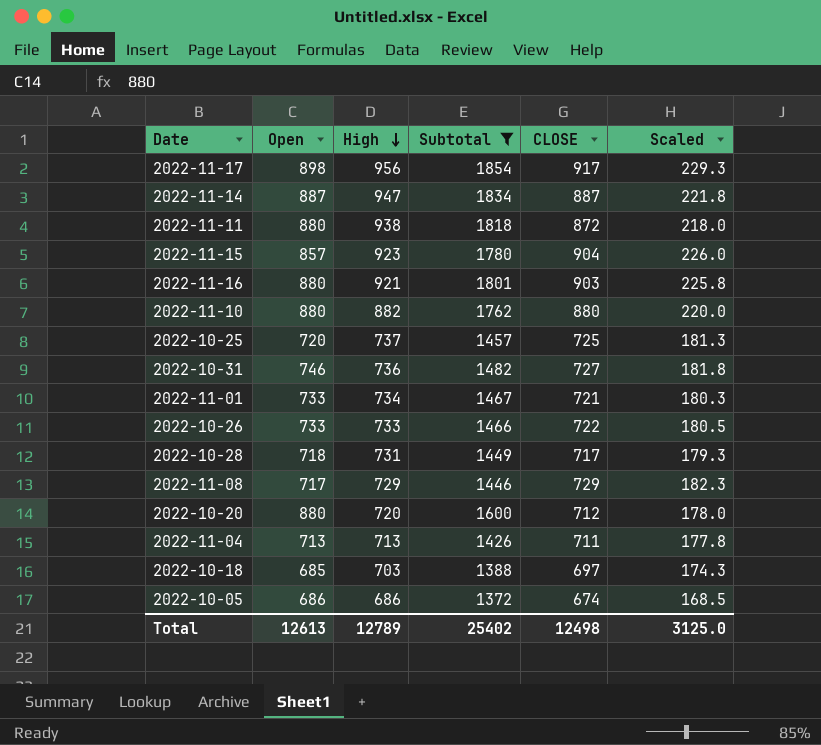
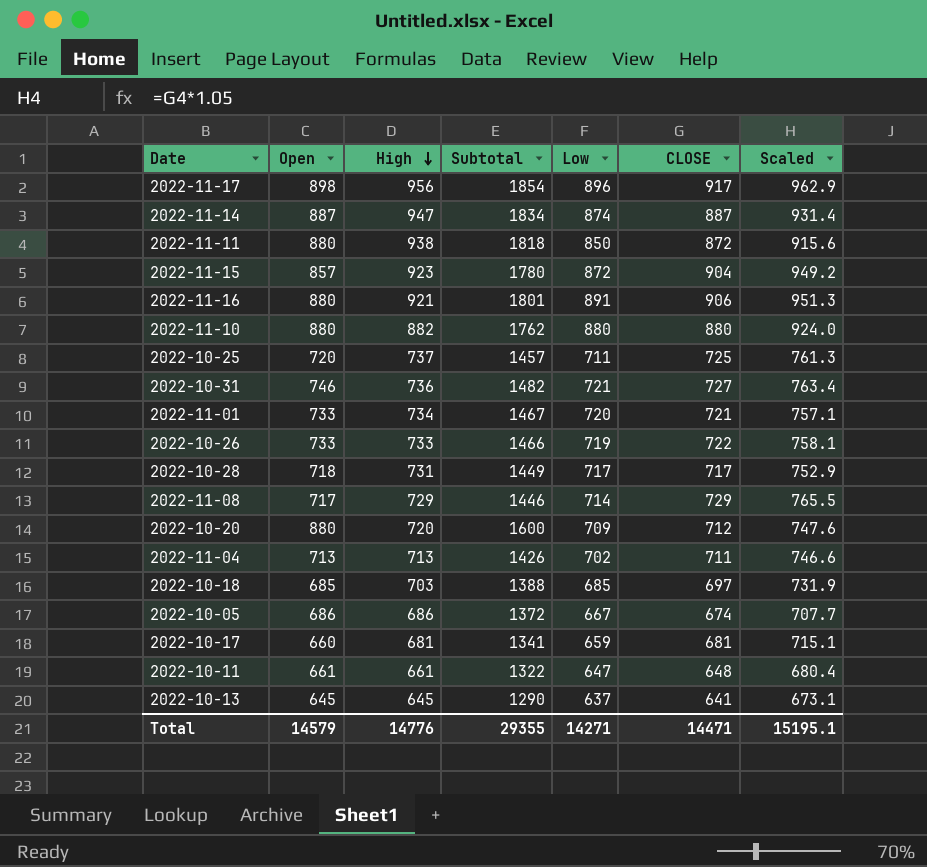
filter: Subtotal >= 1372 -> none
column Low | position: none -> 5
column Scaled | formula: [CLOSE] * 0.25 -> [CLOSE] * 1.05
2022-11-16 | CLOSE: 903 -> 906
Total | Open: 12613 -> 14579
Total | High: 12789 -> 14776
Total | Subtotal: 25402 -> 29355
Total | CLOSE: 12498 -> 14471
Total | Scaled: 3125.0 -> 15195.1

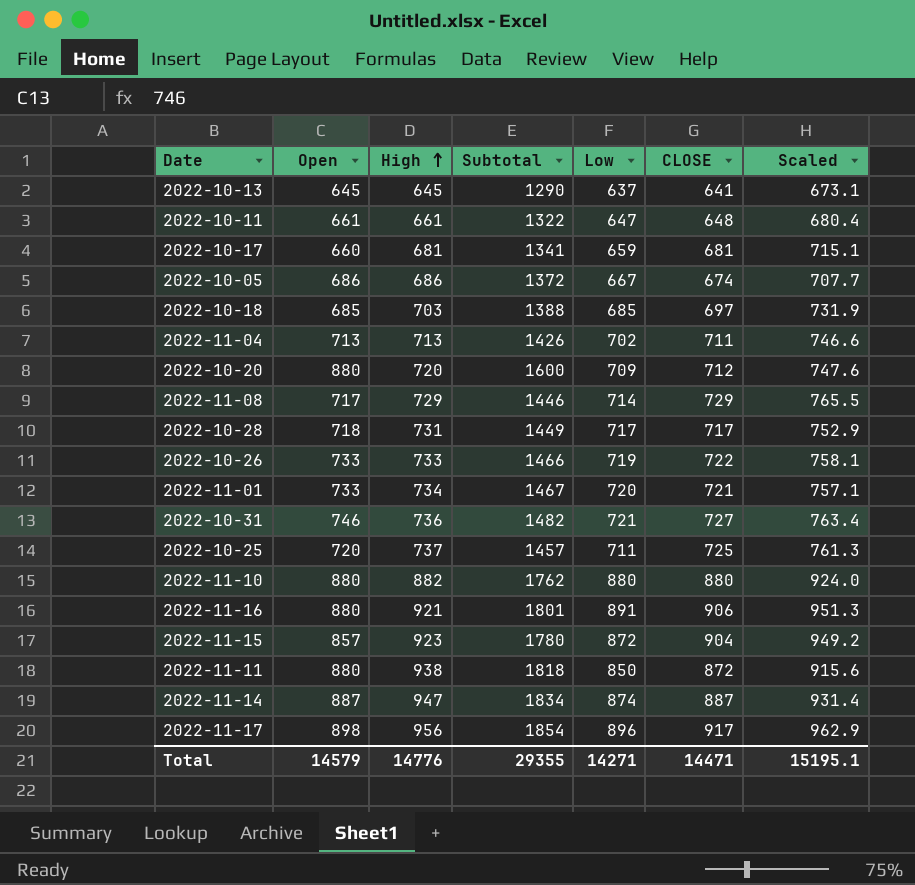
row order: High descending -> High ascending

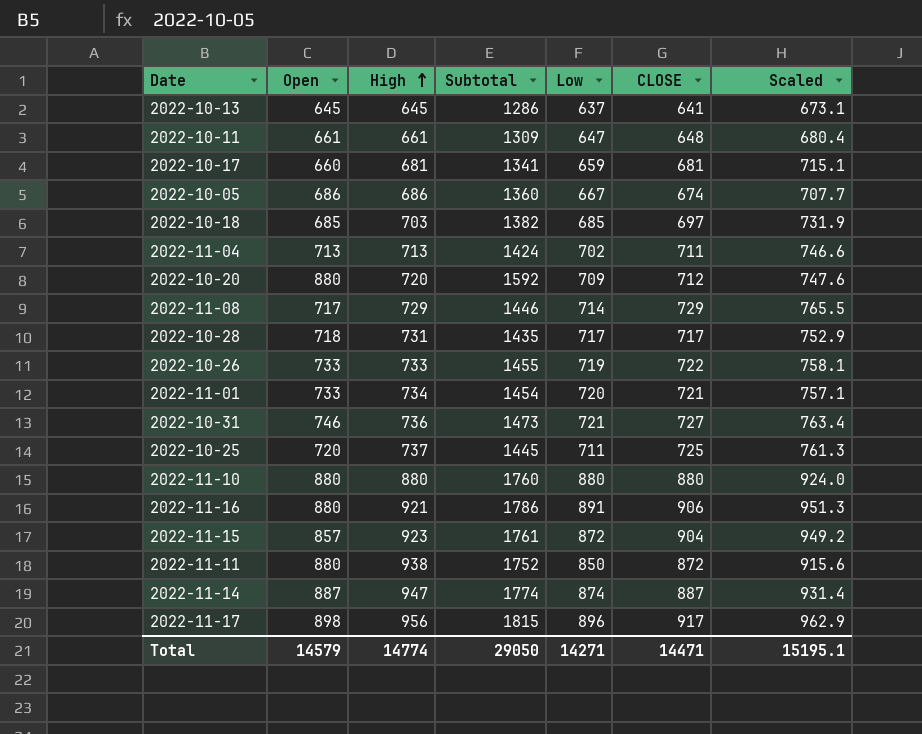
column Subtotal | formula: [Open] + [High] -> [Open] + [CLOSE]
2022-11-10 | High: 882 -> 880
Total | High: 14776 -> 14774
Total | Subtotal: 29355 -> 29050

